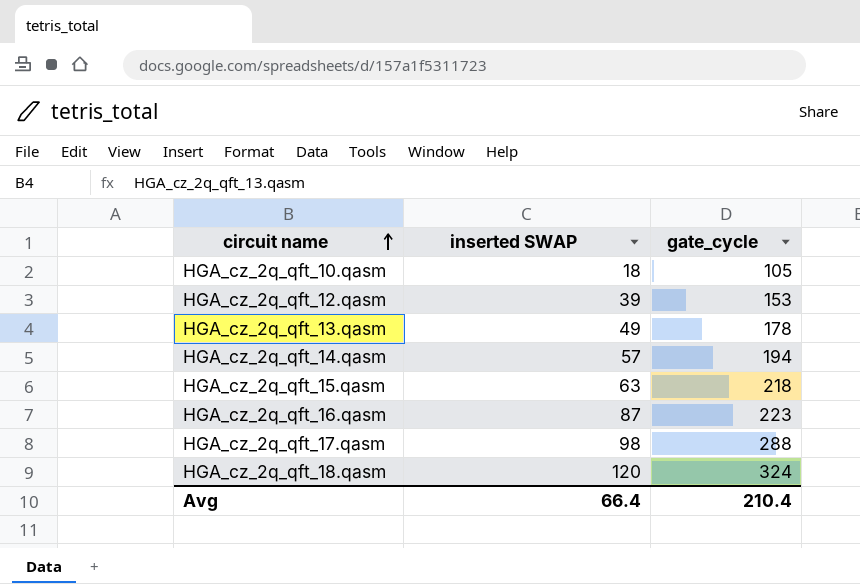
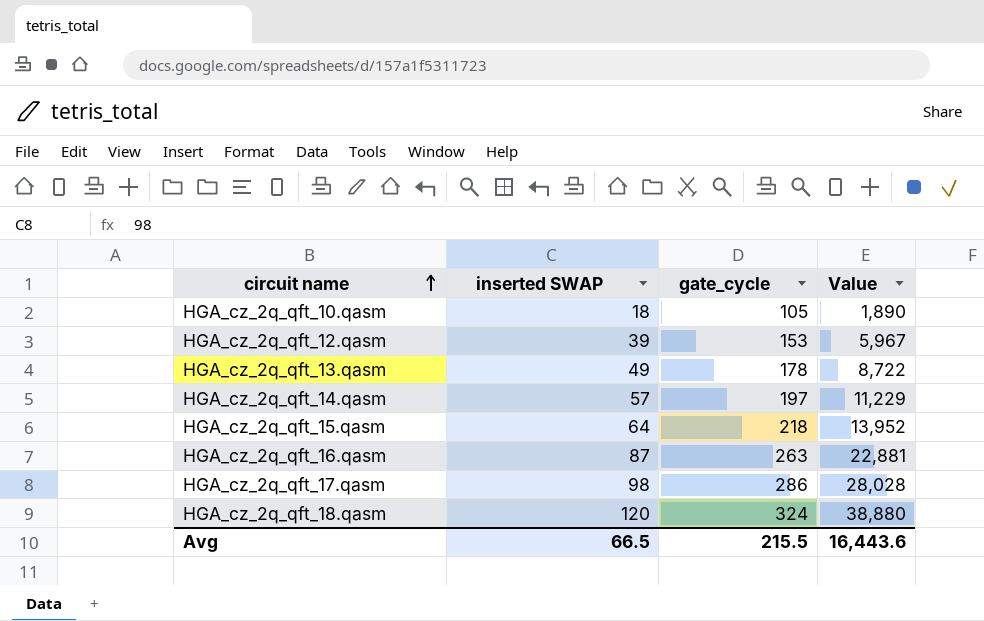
column Value | formula: none -> [inserted SWAP] * [gate_cycle]
HGA_cz_2q_qft_14.qasm | gate_cycle: 194 -> 197
HGA_cz_2q_qft_15.qasm | inserted SWAP: 63 -> 64
HGA_cz_2q_qft_16.qasm | gate_cycle: 223 -> 263
HGA_cz_2q_qft_17.qasm | gate_cycle: 288 -> 286
Avg | inserted SWAP: 66.4 -> 66.5
Avg | gate_cycle: 210.4 -> 215.5

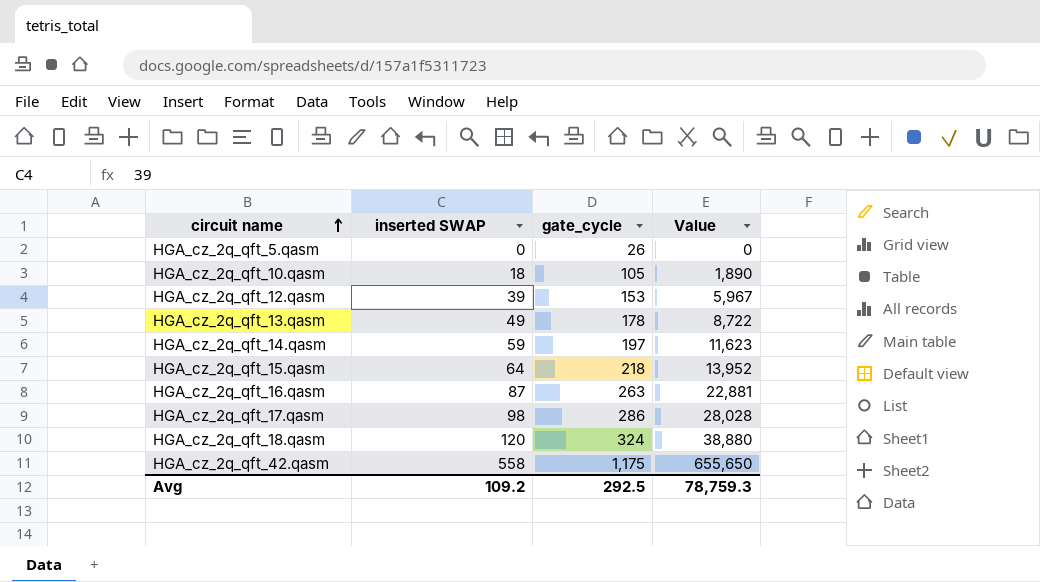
row HGA_cz_2q_qft_5.qasm: none -> 0 | 26 | 0
HGA_cz_2q_qft_14.qasm | inserted SWAP: 57 -> 59
HGA_cz_2q_qft_14.qasm | Value: 11,229 -> 11,623
row HGA_cz_2q_qft_42.qasm: none -> 558 | 1,175 | 655,650
Avg | inserted SWAP: 66.5 -> 109.2
Avg | gate_cycle: 215.5 -> 292.5
Avg | Value: 16,443.6 -> 78,759.3

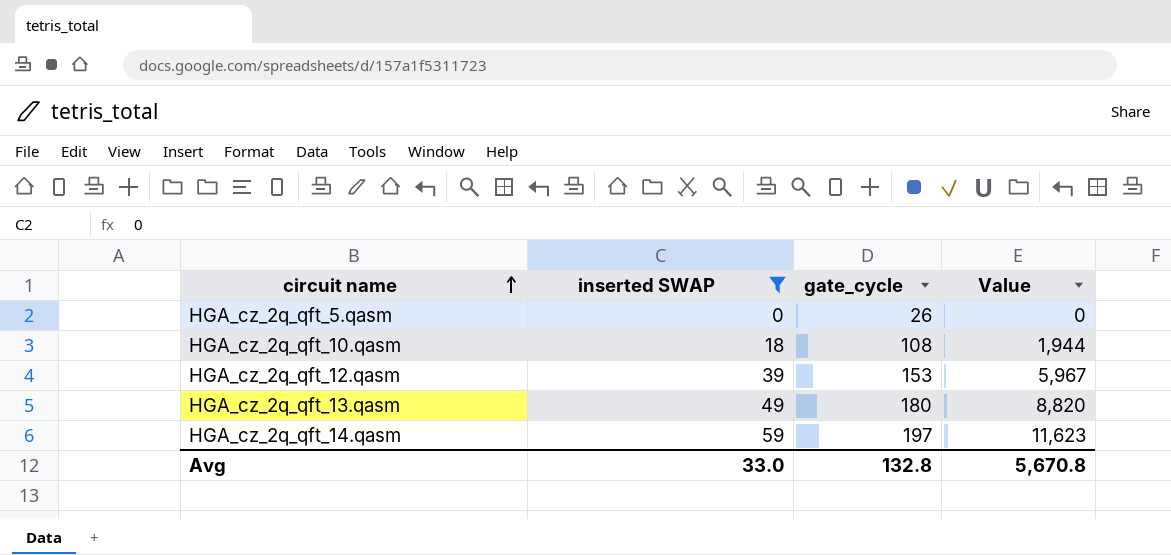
filter: none -> inserted SWAP <= 59
HGA_cz_2q_qft_10.qasm | gate_cycle: 105 -> 108
HGA_cz_2q_qft_10.qasm | Value: 1,890 -> 1,944
HGA_cz_2q_qft_13.qasm | gate_cycle: 178 -> 180
HGA_cz_2q_qft_13.qasm | Value: 8,722 -> 8,820
Avg | inserted SWAP: 109.2 -> 33.0
Avg | gate_cycle: 292.5 -> 132.8
Avg | Value: 78,759.3 -> 5,670.8

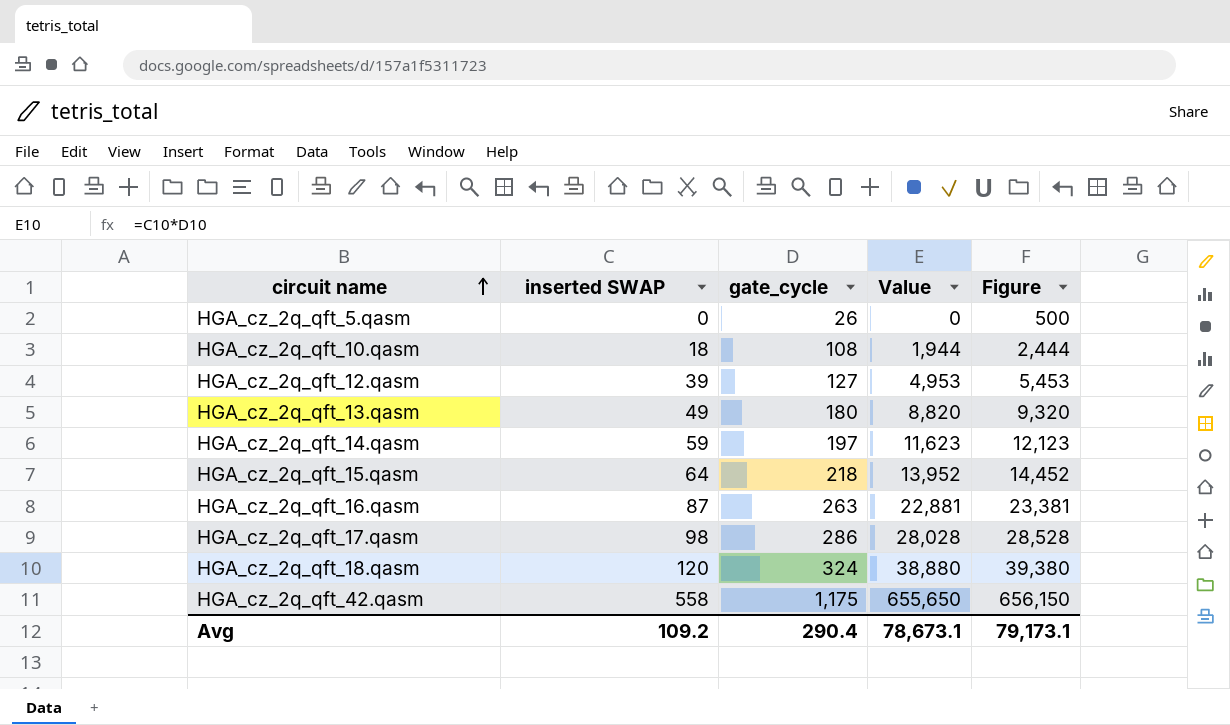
filter: inserted SWAP <= 59 -> none
column Figure | formula: none -> [Value] + 500
HGA_cz_2q_qft_12.qasm | gate_cycle: 153 -> 127
HGA_cz_2q_qft_12.qasm | Value: 5,967 -> 4,953
Avg | inserted SWAP: 33.0 -> 109.2
Avg | gate_cycle: 132.8 -> 290.4
Avg | Value: 5,670.8 -> 78,673.1

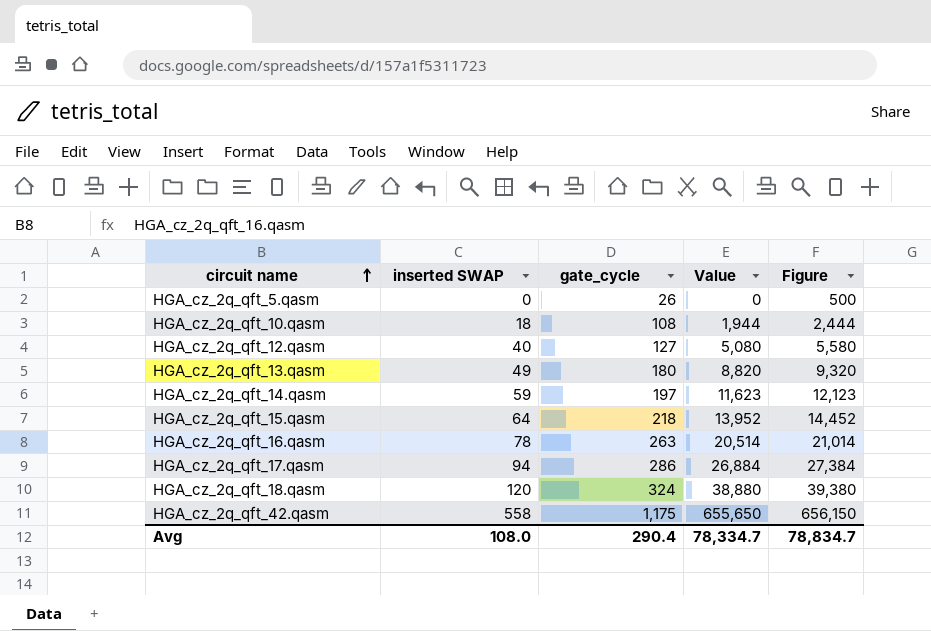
HGA_cz_2q_qft_12.qasm | inserted SWAP: 39 -> 40
HGA_cz_2q_qft_12.qasm | Value: 4,953 -> 5,080
HGA_cz_2q_qft_12.qasm | Figure: 5,453 -> 5,580
HGA_cz_2q_qft_16.qasm | inserted SWAP: 87 -> 78
HGA_cz_2q_qft_16.qasm | Value: 22,881 -> 20,514
HGA_cz_2q_qft_16.qasm | Figure: 23,381 -> 21,014
HGA_cz_2q_qft_17.qasm | inserted SWAP: 98 -> 94
HGA_cz_2q_qft_17.qasm | Value: 28,028 -> 26,884
HGA_cz_2q_qft_17.qasm | Figure: 28,528 -> 27,384
Avg | inserted SWAP: 109.2 -> 108.0
Avg | Value: 78,673.1 -> 78,334.7
Avg | Figure: 79,173.1 -> 78,834.7

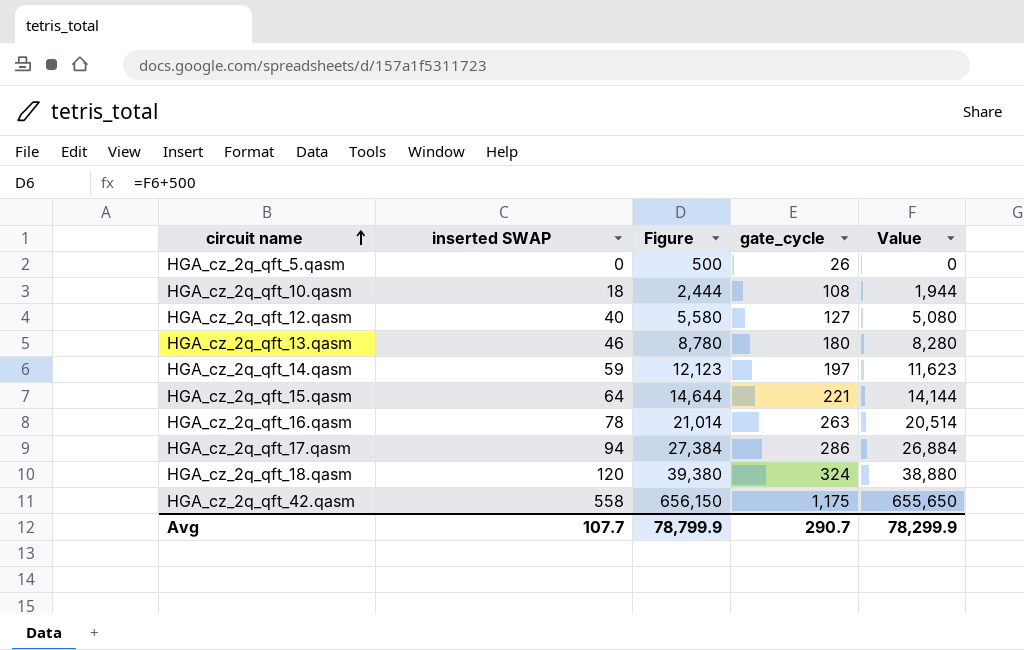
column Figure | position: 5 -> 3
HGA_cz_2q_qft_13.qasm | inserted SWAP: 49 -> 46
HGA_cz_2q_qft_13.qasm | Figure: 9,320 -> 8,780
HGA_cz_2q_qft_13.qasm | Value: 8,820 -> 8,280
HGA_cz_2q_qft_15.qasm | Figure: 14,452 -> 14,644
HGA_cz_2q_qft_15.qasm | gate_cycle: 218 -> 221
HGA_cz_2q_qft_15.qasm | Value: 13,952 -> 14,144
Avg | inserted SWAP: 108.0 -> 107.7
Avg | Figure: 78,834.7 -> 78,799.9
Avg | gate_cycle: 290.4 -> 290.7
Avg | Value: 78,334.7 -> 78,299.9

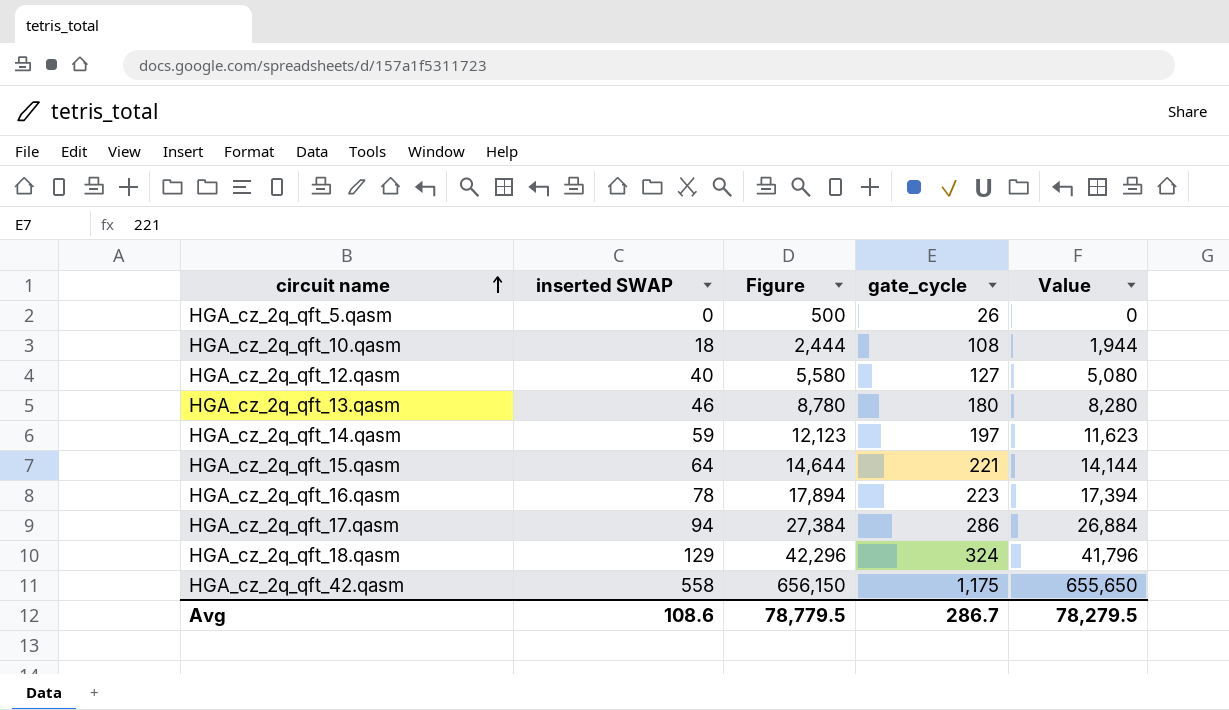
HGA_cz_2q_qft_16.qasm | Figure: 21,014 -> 17,894
HGA_cz_2q_qft_16.qasm | gate_cycle: 263 -> 223
HGA_cz_2q_qft_16.qasm | Value: 20,514 -> 17,394
HGA_cz_2q_qft_18.qasm | inserted SWAP: 120 -> 129
HGA_cz_2q_qft_18.qasm | Figure: 39,380 -> 42,296
HGA_cz_2q_qft_18.qasm | Value: 38,880 -> 41,796
Avg | inserted SWAP: 107.7 -> 108.6
Avg | Figure: 78,799.9 -> 78,779.5
Avg | gate_cycle: 290.7 -> 286.7
Avg | Value: 78,299.9 -> 78,279.5

